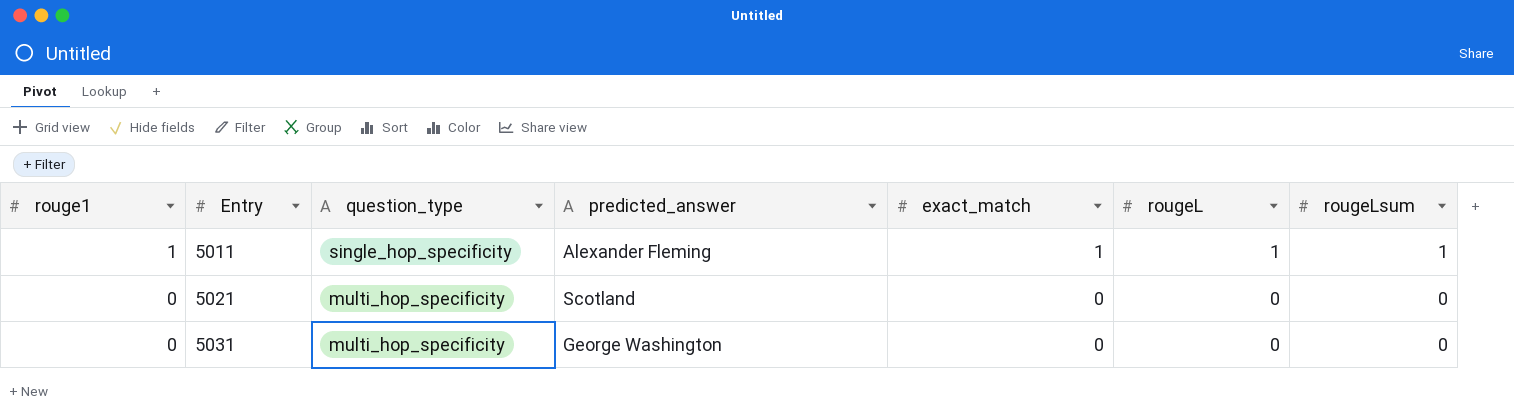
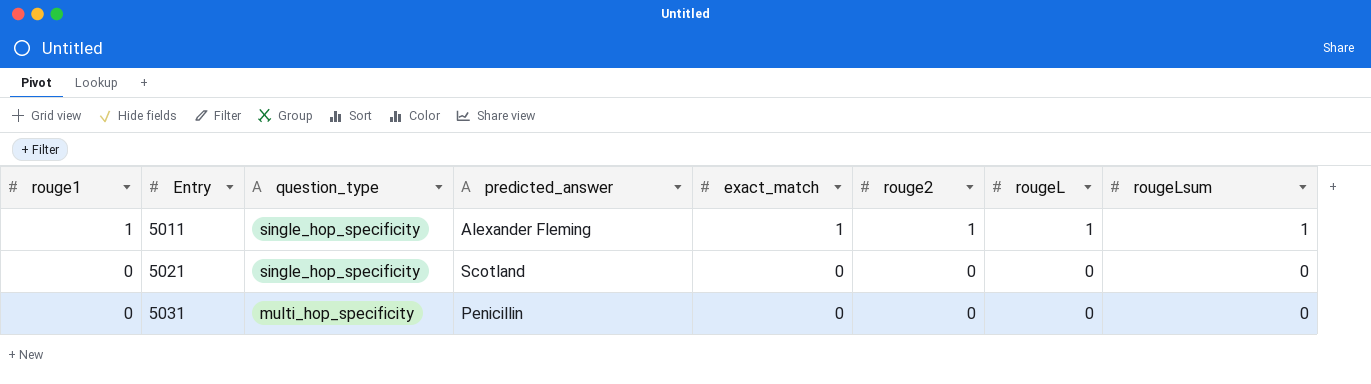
column rouge2 | position: none -> 6
5021 | question_type: multi_hop_specificity -> single_hop_specificity
5031 | predicted_answer: George Washington -> Penicillin

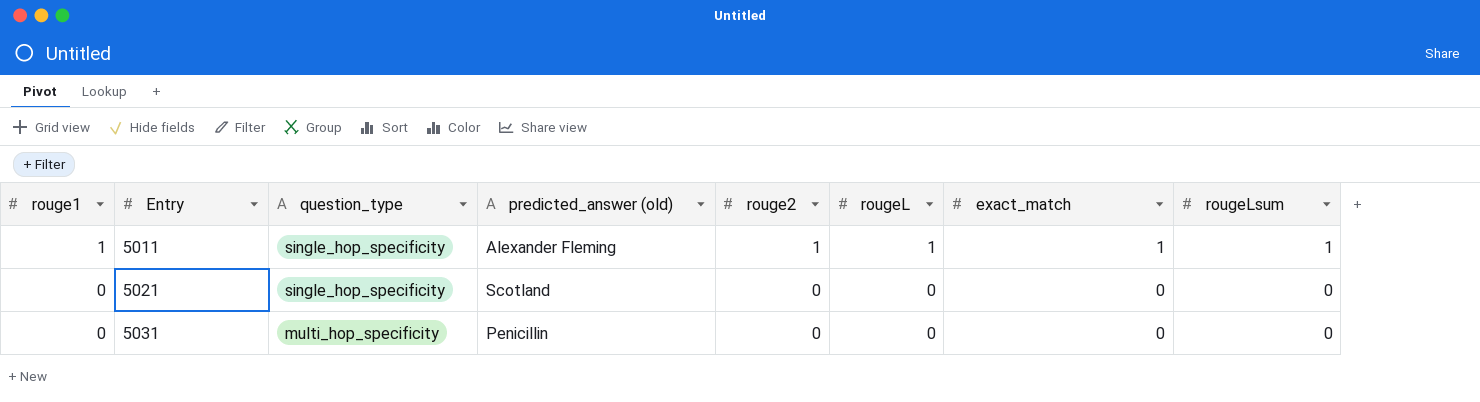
column name: predicted_answer -> predicted_answer (old)
column exact_match | position: 5 -> 7

